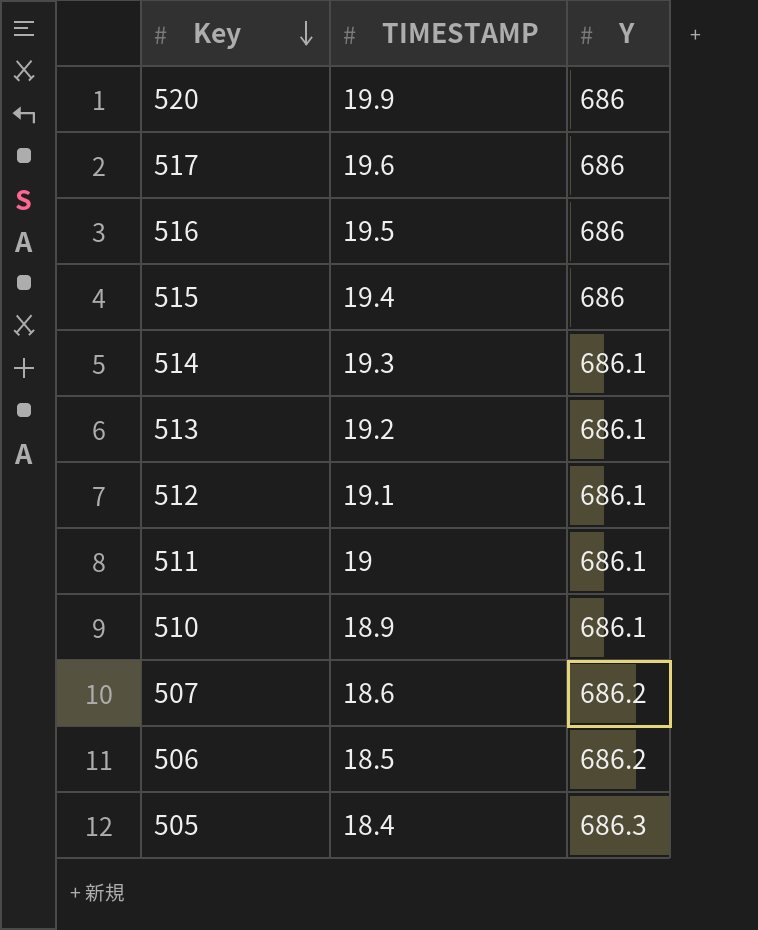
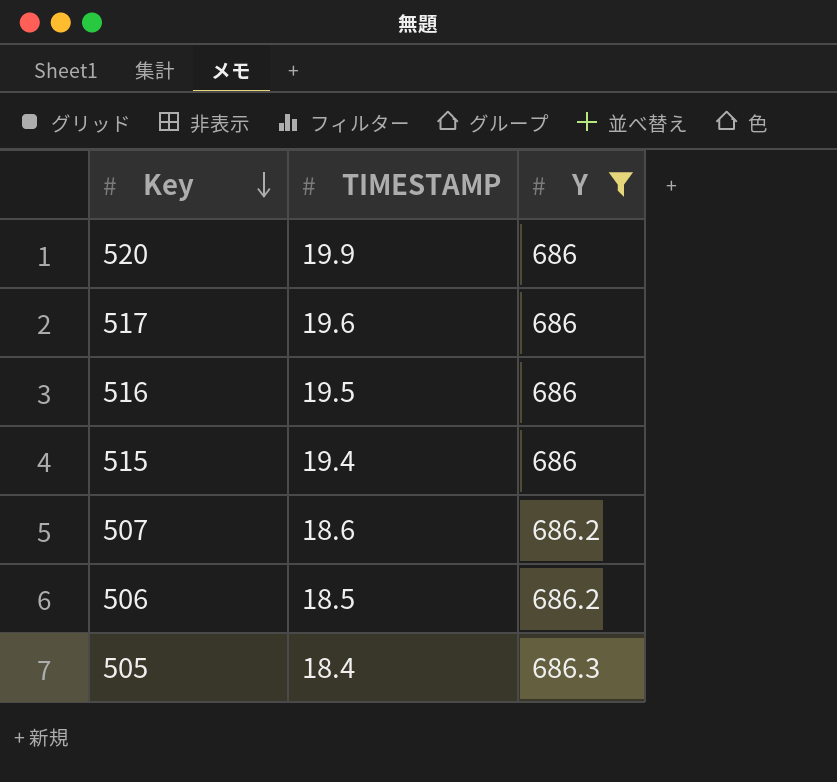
filter: none -> Y != 686.1

